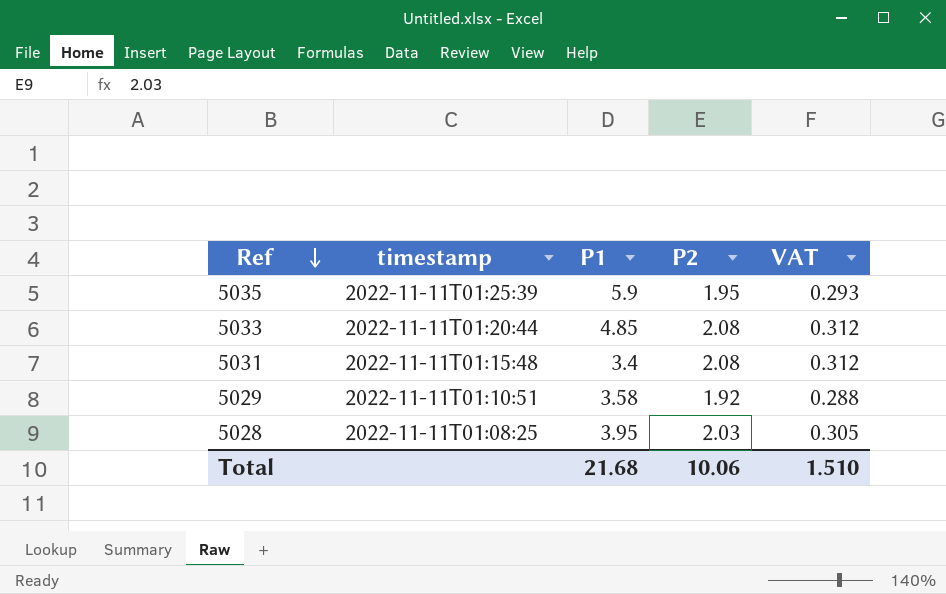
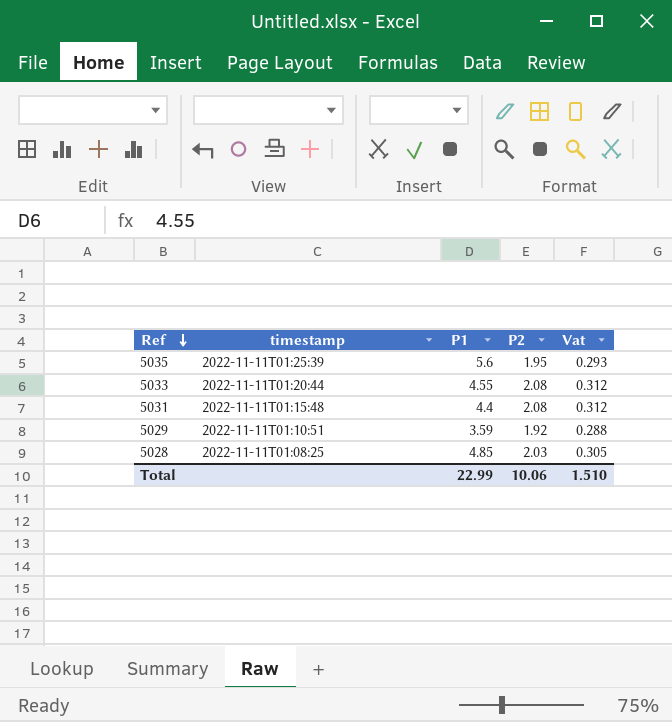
column name: VAT -> Vat
5035 | P1: 5.9 -> 5.6
5033 | P1: 4.85 -> 4.55
5031 | P1: 3.4 -> 4.4
5029 | P1: 3.58 -> 3.59
5028 | P1: 3.95 -> 4.85
Total | P1: 21.68 -> 22.99

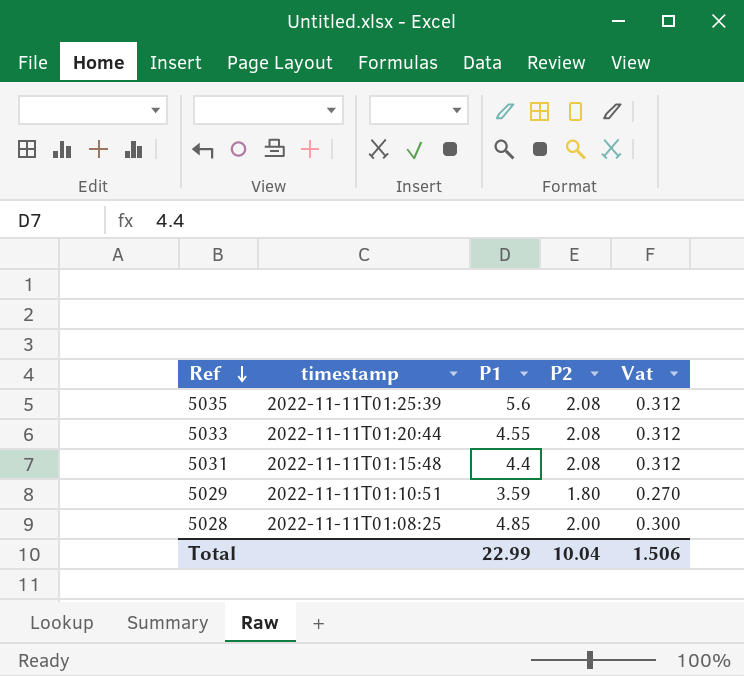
5035 | P2: 1.95 -> 2.08
5035 | Vat: 0.293 -> 0.312
5029 | P2: 1.92 -> 1.80
5029 | Vat: 0.288 -> 0.270
5028 | P2: 2.03 -> 2.00
5028 | Vat: 0.305 -> 0.300
Total | P2: 10.06 -> 10.04
Total | Vat: 1.510 -> 1.506

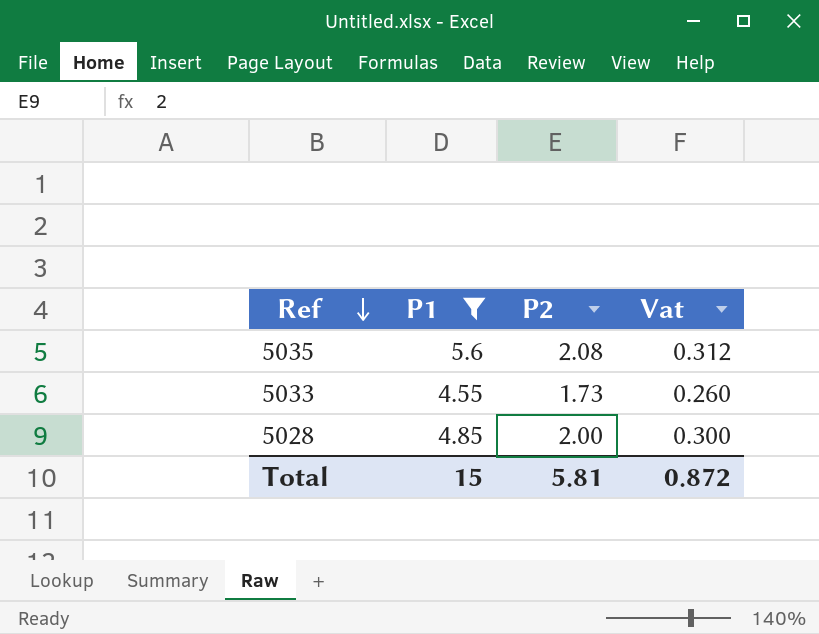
filter: none -> P1 >= 4.55
column timestamp | position: 2 -> none
5033 | P2: 2.08 -> 1.73
5033 | Vat: 0.312 -> 0.260
Total | P1: 22.99 -> 15
Total | P2: 10.04 -> 5.81
Total | Vat: 1.506 -> 0.872

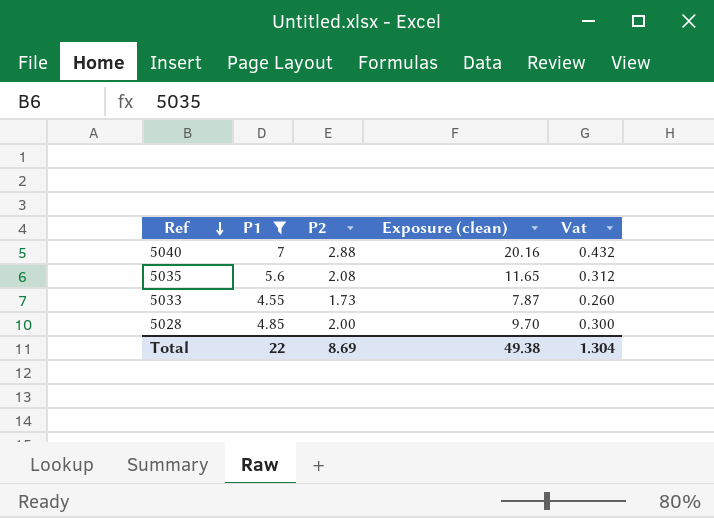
column Exposure (clean) | formula: none -> [P1] * [P2]
row 5040: none -> 7 | 2.88 | 20.16 | 0.432
Total | P1: 15 -> 22
Total | P2: 5.81 -> 8.69
Total | Vat: 0.872 -> 1.304

